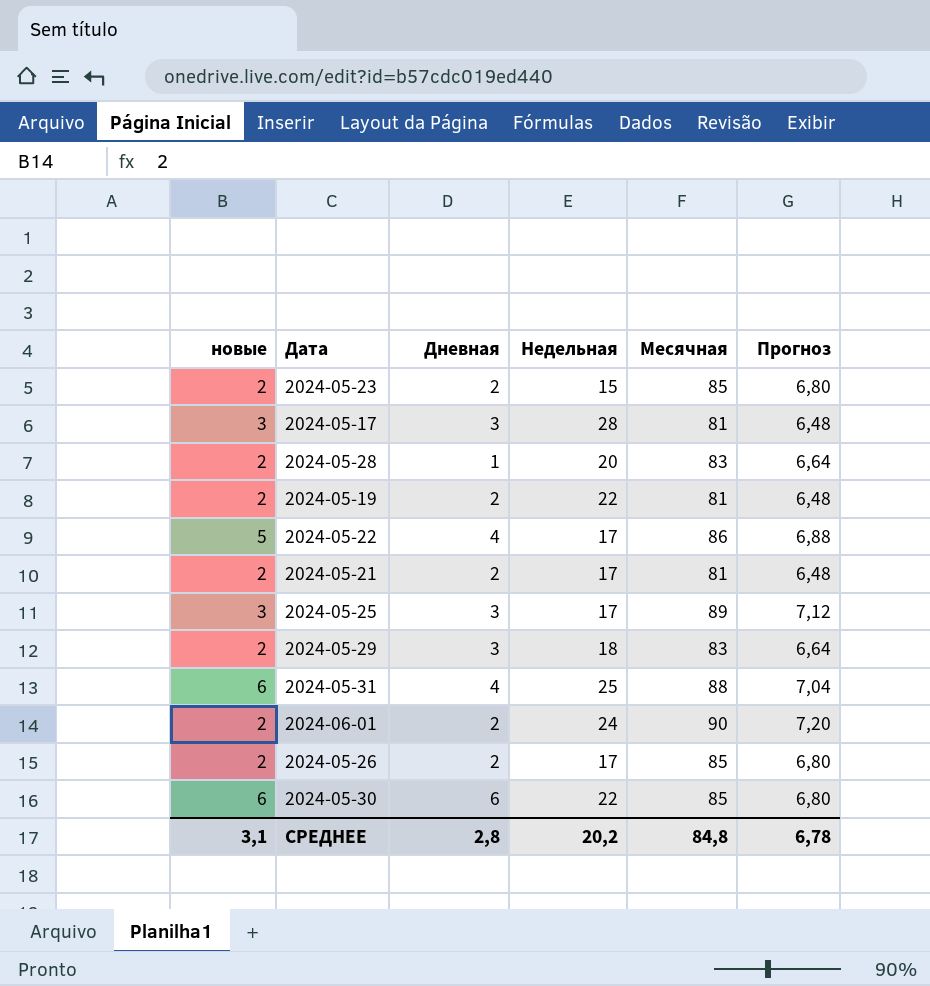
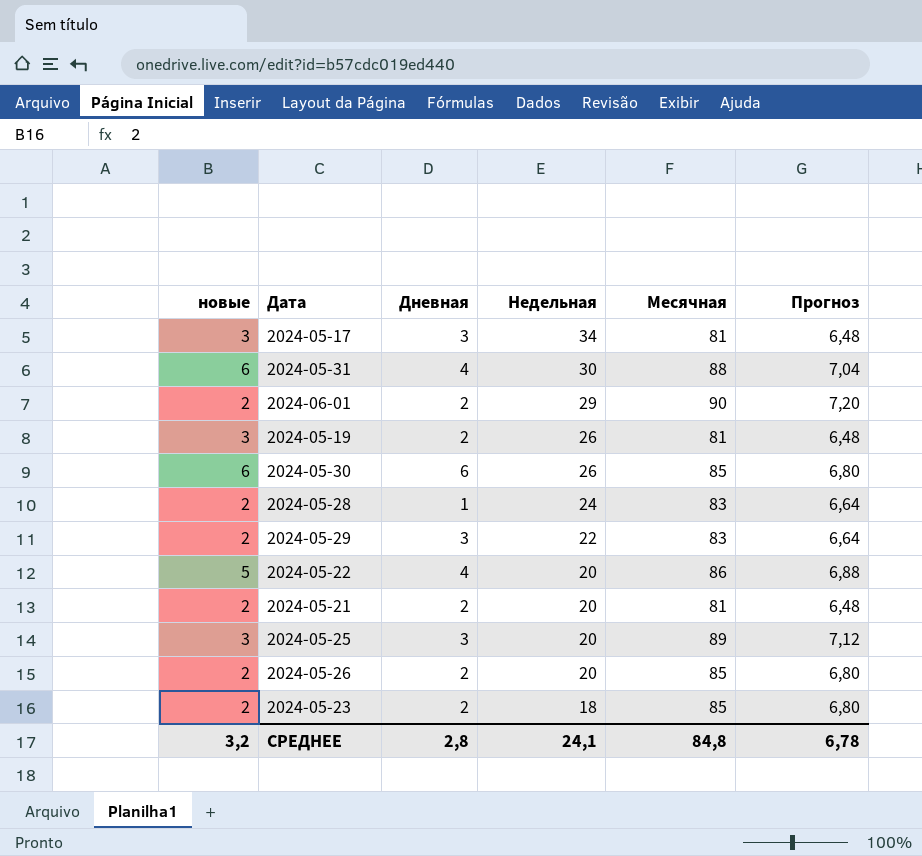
row order: none -> Недельная descending
2024-05-17 | Недельная: 28 -> 34
2024-05-31 | Недельная: 25 -> 30
2024-06-01 | Недельная: 24 -> 29
2024-05-19 | новые: 2 -> 3
2024-05-19 | Недельная: 22 -> 26
2024-05-30 | Недельная: 22 -> 26
2024-05-28 | Недельная: 20 -> 24
2024-05-29 | Недельная: 18 -> 22
2024-05-22 | Недельная: 17 -> 20
2024-05-21 | Недельная: 17 -> 20
2024-05-25 | Недельная: 17 -> 20
2024-05-26 | Недельная: 17 -> 20
2024-05-23 | Недельная: 15 -> 18
СРЕДНЕЕ | новые: 3,1 -> 3,2
СРЕДНЕЕ | Недельная: 20,2 -> 24,1

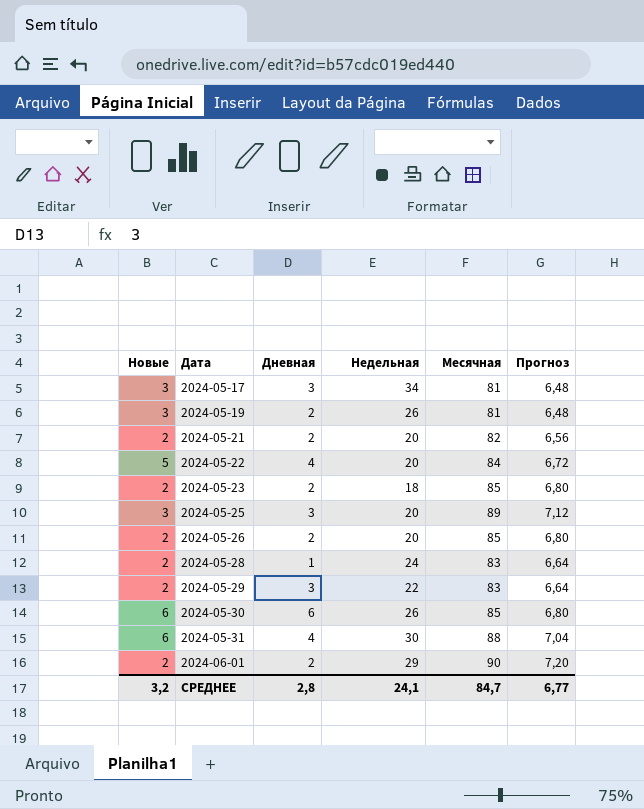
row order: Недельная descending -> Дата ascending
column name: новые -> Новые
2024-05-21 | Месячная: 81 -> 82
2024-05-21 | Прогноз: 6,48 -> 6,56
2024-05-22 | Месячная: 86 -> 84
2024-05-22 | Прогноз: 6,88 -> 6,72
СРЕДНЕЕ | Месячная: 84,8 -> 84,7
СРЕДНЕЕ | Прогноз: 6,78 -> 6,77

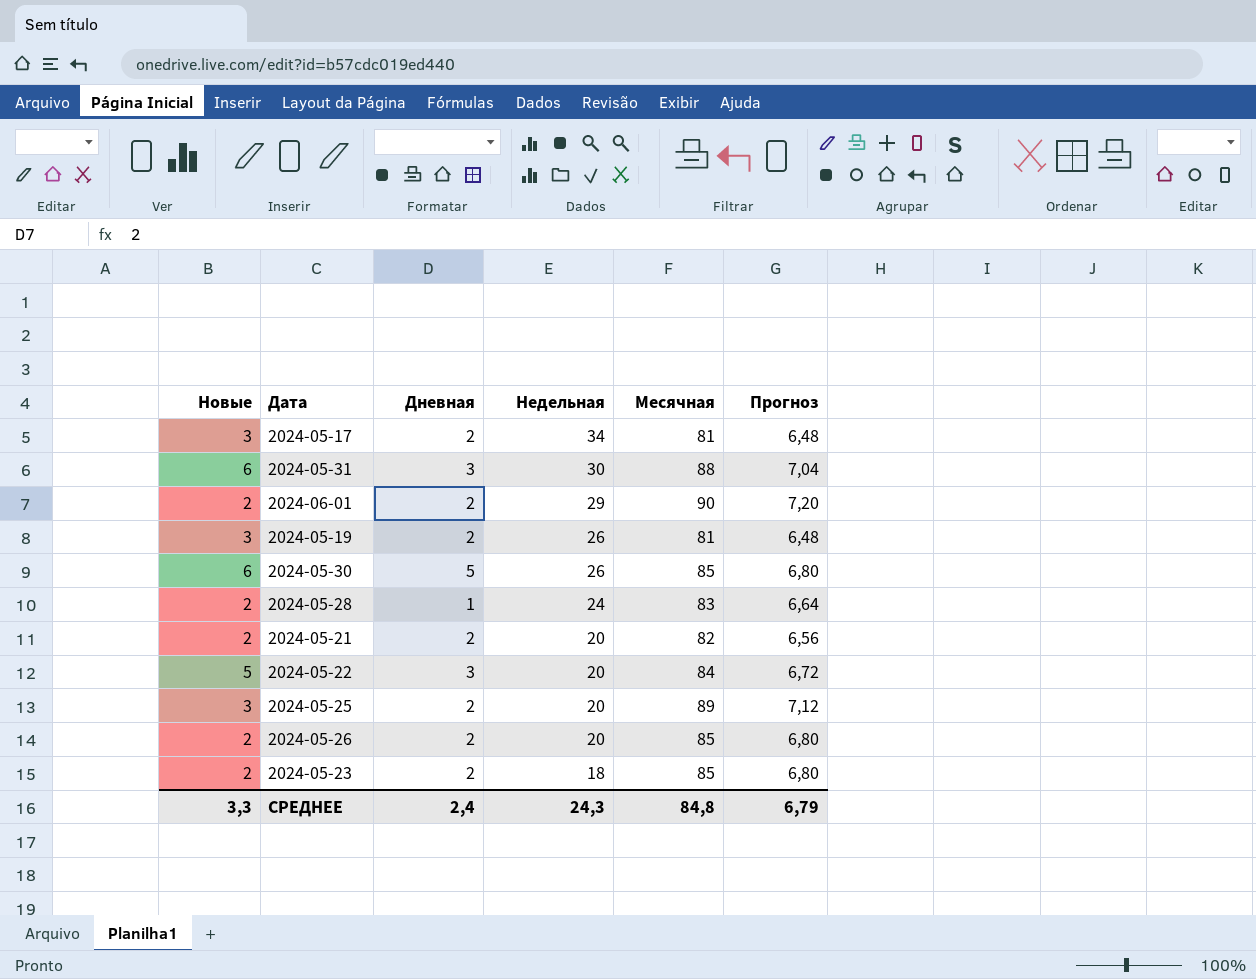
row order: Дата ascending -> Недельная descending
row 2024-05-29: 2 | 3 | 22 | 83 | 6,64 -> none
2024-05-17 | Дневная: 3 -> 2
2024-05-31 | Дневная: 4 -> 3
2024-05-30 | Дневная: 6 -> 5
2024-05-22 | Дневная: 4 -> 3
2024-05-25 | Дневная: 3 -> 2
СРЕДНЕЕ | Новые: 3,2 -> 3,3
СРЕДНЕЕ | Дневная: 2,8 -> 2,4
СРЕДНЕЕ | Недельная: 24,1 -> 24,3
СРЕДНЕЕ | Месячная: 84,7 -> 84,8
СРЕДНЕЕ | Прогноз: 6,77 -> 6,79

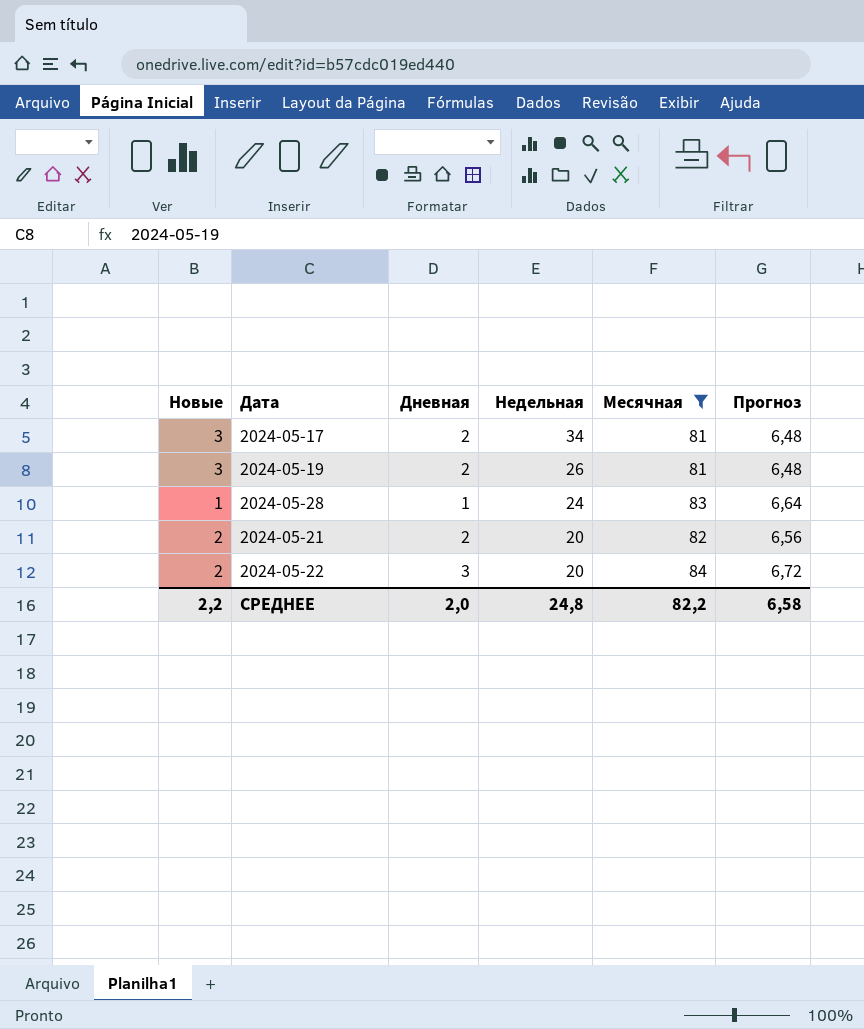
filter: none -> Месячная <= 84
2024-05-28 | Новые: 2 -> 1
2024-05-22 | Новые: 5 -> 2
СРЕДНЕЕ | Новые: 3,3 -> 2,2
СРЕДНЕЕ | Дневная: 2,4 -> 2,0
СРЕДНЕЕ | Недельная: 24,3 -> 24,8
СРЕДНЕЕ | Месячная: 84,8 -> 82,2
СРЕДНЕЕ | Прогноз: 6,79 -> 6,58

